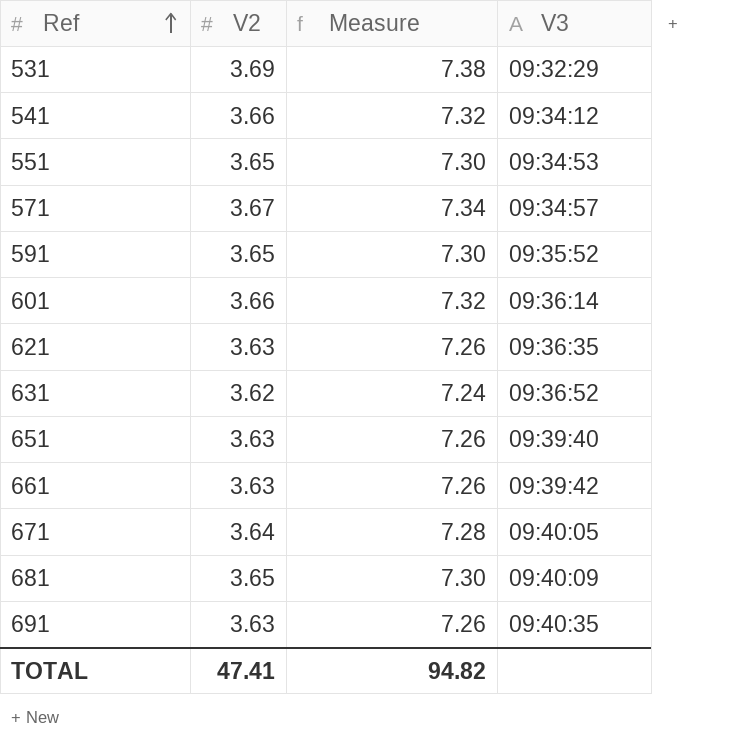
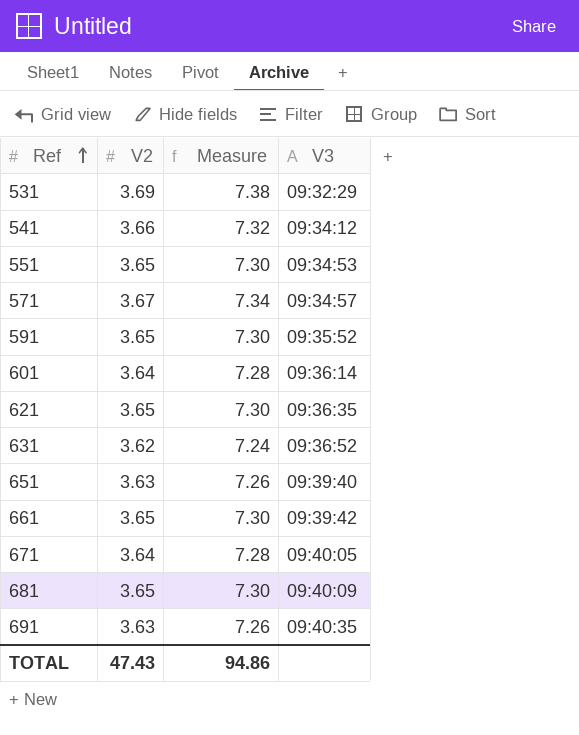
601 | V2: 3.66 -> 3.64
601 | Measure: 7.32 -> 7.28
621 | V2: 3.63 -> 3.65
621 | Measure: 7.26 -> 7.30
661 | V2: 3.63 -> 3.65
661 | Measure: 7.26 -> 7.30
TOTAL | V2: 47.41 -> 47.43
TOTAL | Measure: 94.82 -> 94.86

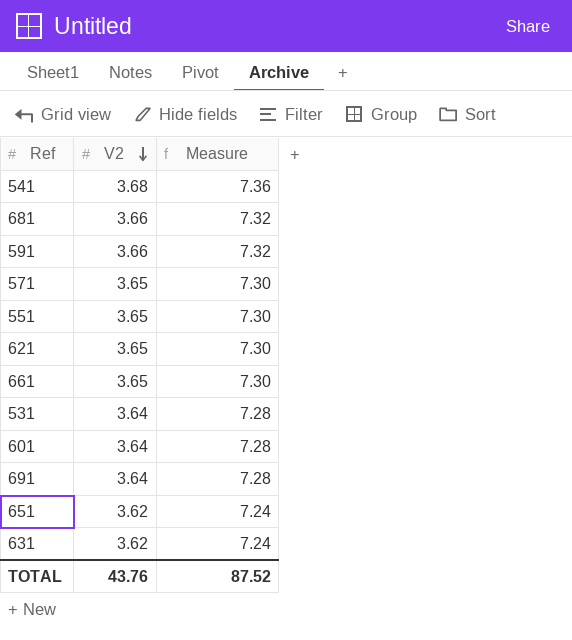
row order: Ref ascending -> V2 descending
column V3 | position: 4 -> none
row 671: 3.64 | 7.28 | 09:40:05 -> none
541 | V2: 3.66 -> 3.68
541 | Measure: 7.32 -> 7.36
681 | V2: 3.65 -> 3.66
681 | Measure: 7.30 -> 7.32
591 | V2: 3.65 -> 3.66
591 | Measure: 7.30 -> 7.32
571 | V2: 3.67 -> 3.65
571 | Measure: 7.34 -> 7.30
531 | V2: 3.69 -> 3.64
531 | Measure: 7.38 -> 7.28
691 | V2: 3.63 -> 3.64
691 | Measure: 7.26 -> 7.28
651 | V2: 3.63 -> 3.62
651 | Measure: 7.26 -> 7.24
TOTAL | V2: 47.43 -> 43.76
TOTAL | Measure: 94.86 -> 87.52

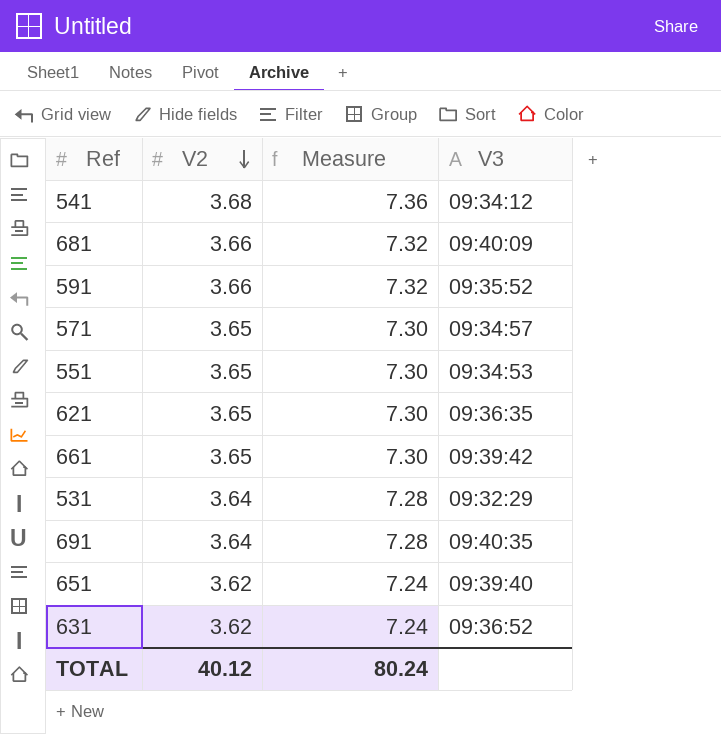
column V3 | position: none -> 4
row 601: 3.64 | 7.28 -> none
TOTAL | V2: 43.76 -> 40.12
TOTAL | Measure: 87.52 -> 80.24

